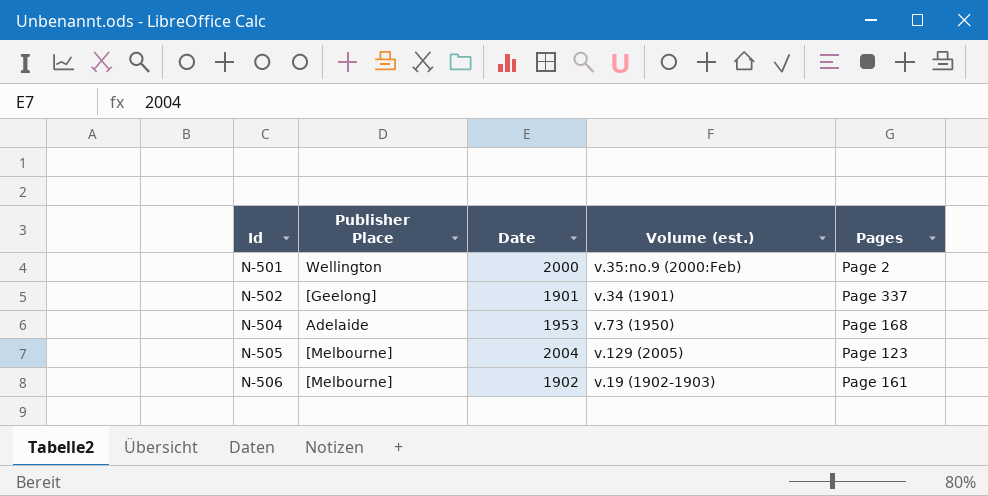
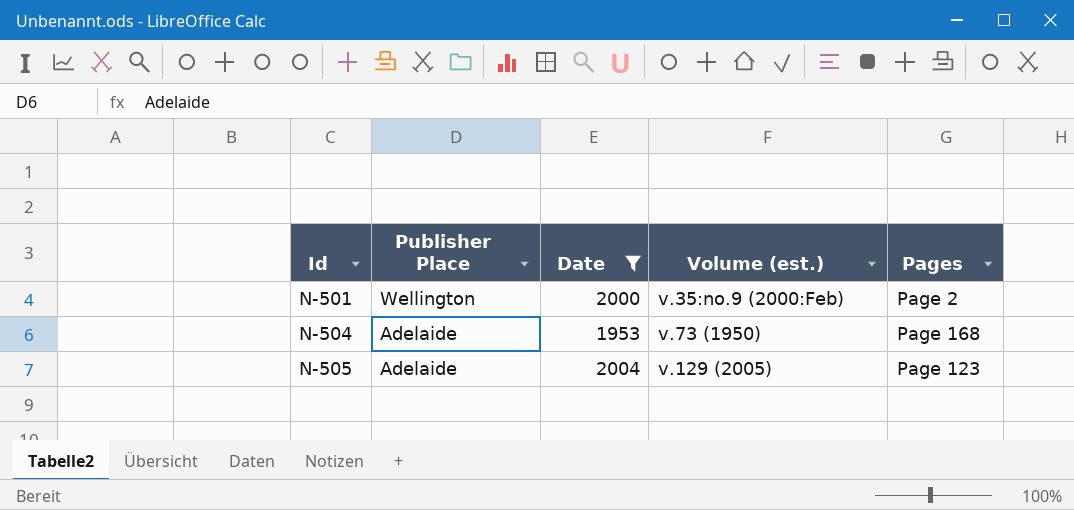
filter: none -> Date >= 1953
N-505 | Publisher Place: [Melbourne] -> Adelaide

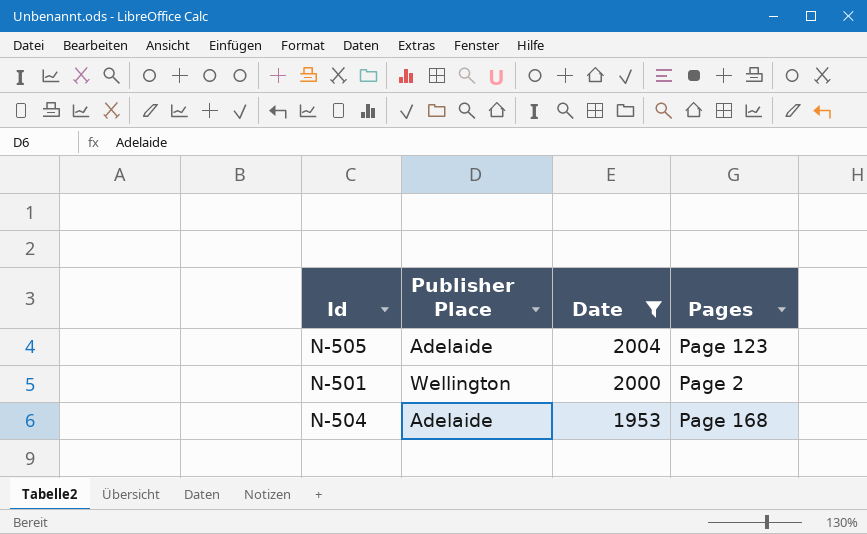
row order: Id ascending -> Date descending
column Volume (est.) | position: 4 -> none

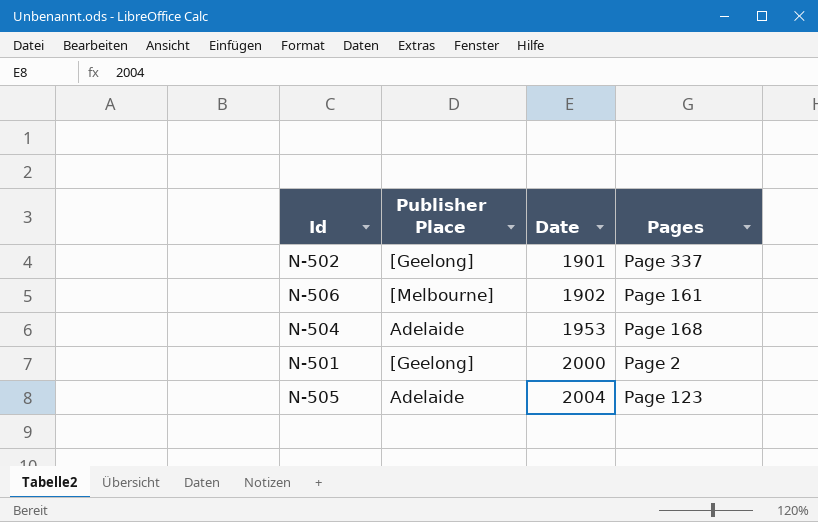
filter: Date >= 1953 -> none
row order: Date descending -> Date ascending
N-501 | Publisher Place: Wellington -> [Geelong]

